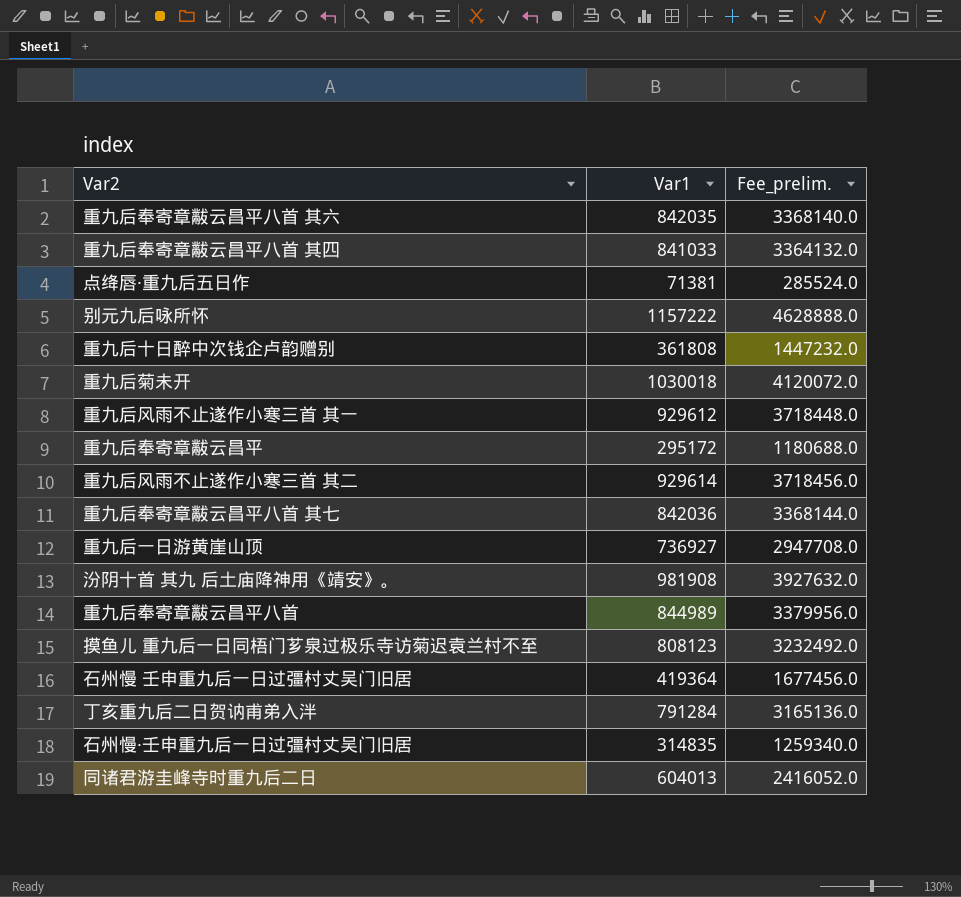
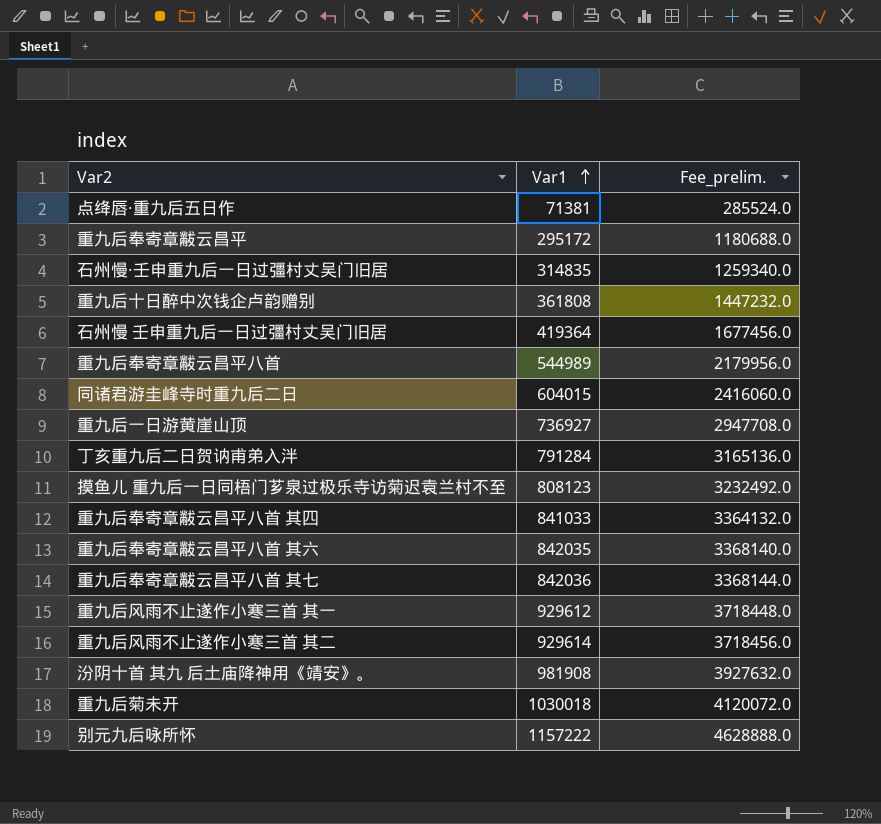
row order: none -> Var1 ascending
重九后奉寄章黻云昌平八首 | Var1: 844989 -> 544989
重九后奉寄章黻云昌平八首 | Fee_prelim.: 3379956.0 -> 2179956.0
同诸君游圭峰寺时重九后二日 | Var1: 604013 -> 604015
同诸君游圭峰寺时重九后二日 | Fee_prelim.: 2416052.0 -> 2416060.0

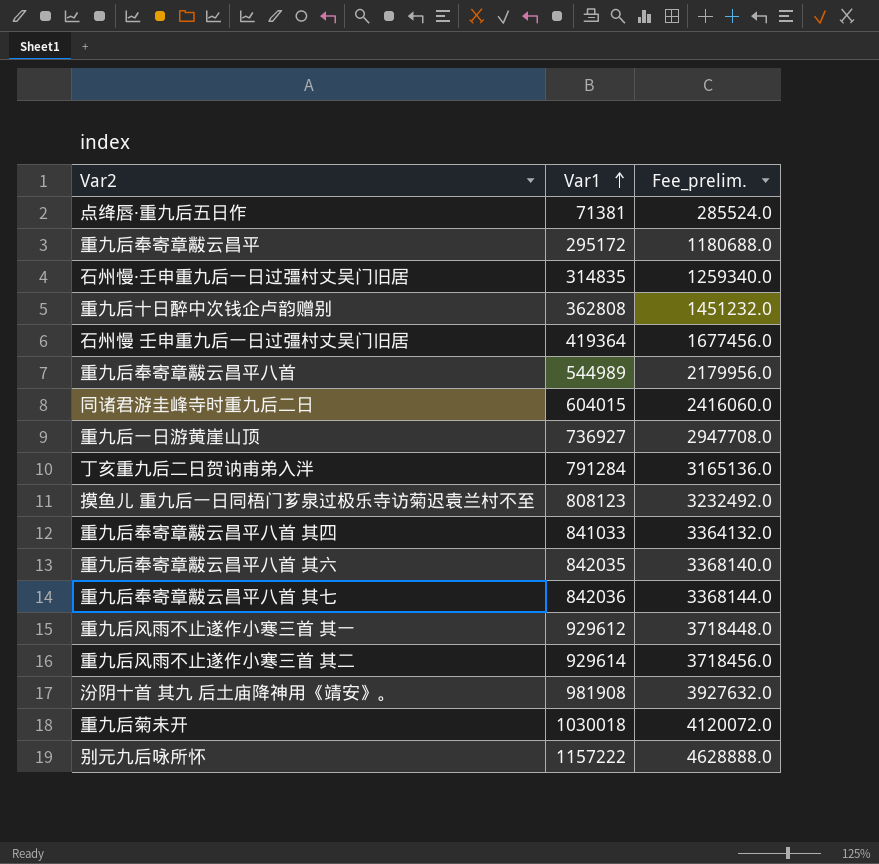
重九后十日醉中次钱企卢韵赠别 | Var1: 361808 -> 362808
重九后十日醉中次钱企卢韵赠别 | Fee_prelim.: 1447232.0 -> 1451232.0

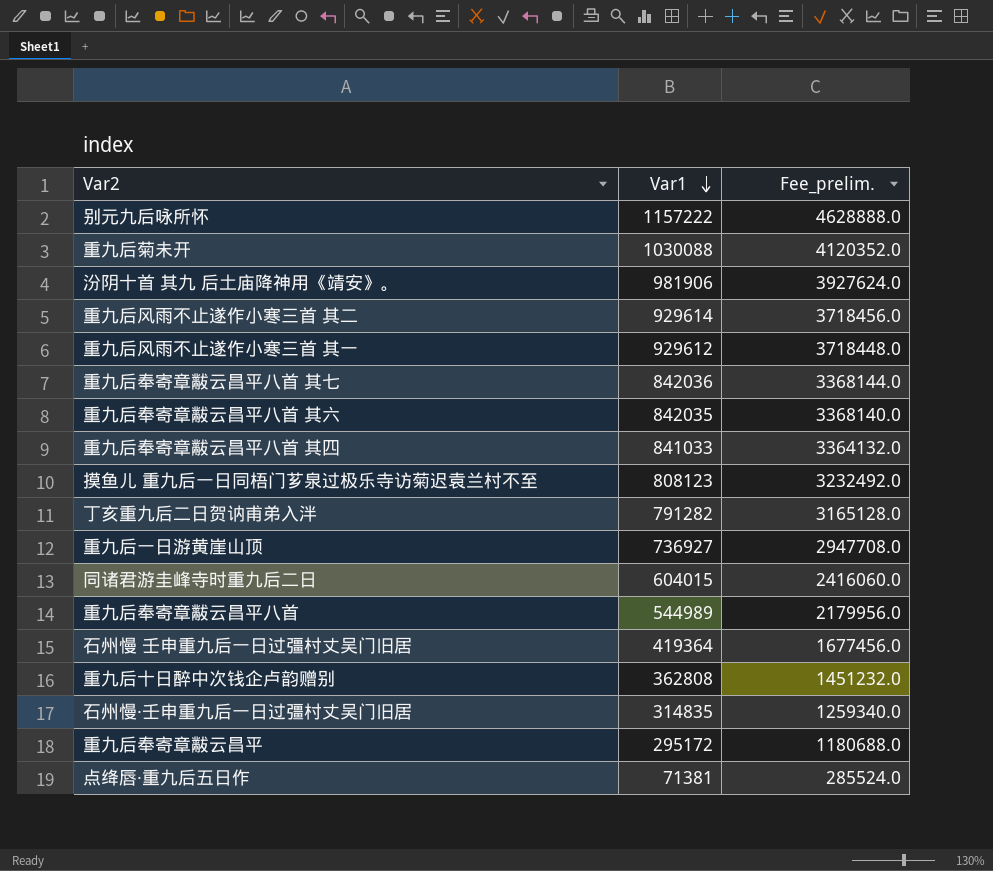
row order: Var1 ascending -> Var1 descending
重九后菊未开 | Var1: 1030018 -> 1030088
重九后菊未开 | Fee_prelim.: 4120072.0 -> 4120352.0
汾阴十首 其九 后土庙降神用《靖安》。 | Var1: 981908 -> 981906
汾阴十首 其九 后土庙降神用《靖安》。 | Fee_prelim.: 3927632.0 -> 3927624.0
丁亥重九后二日贺讷甫弟入泮 | Var1: 791284 -> 791282
丁亥重九后二日贺讷甫弟入泮 | Fee_prelim.: 3165136.0 -> 3165128.0

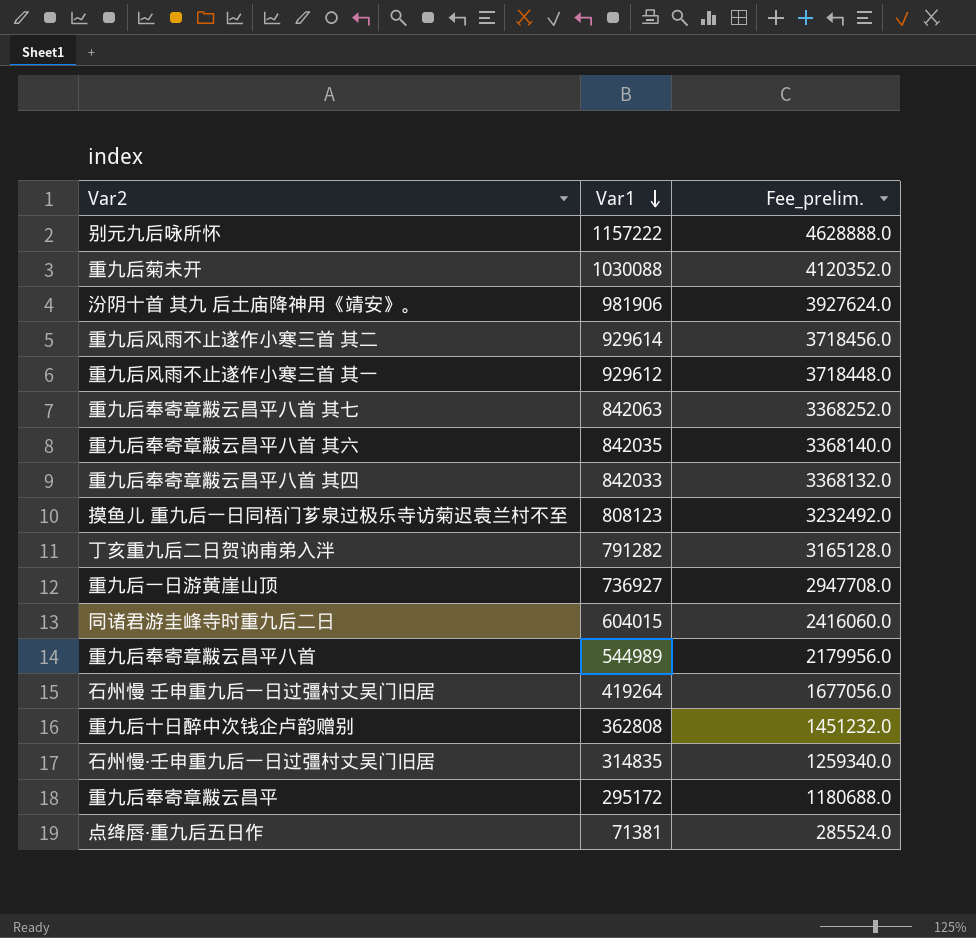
重九后奉寄章黻云昌平八首 其七 | Var1: 842036 -> 842063
重九后奉寄章黻云昌平八首 其七 | Fee_prelim.: 3368144.0 -> 3368252.0
重九后奉寄章黻云昌平八首 其四 | Var1: 841033 -> 842033
重九后奉寄章黻云昌平八首 其四 | Fee_prelim.: 3364132.0 -> 3368132.0
石州慢 壬申重九后一日过彊村丈吴门旧居 | Var1: 419364 -> 419264
石州慢 壬申重九后一日过彊村丈吴门旧居 | Fee_prelim.: 1677456.0 -> 1677056.0

